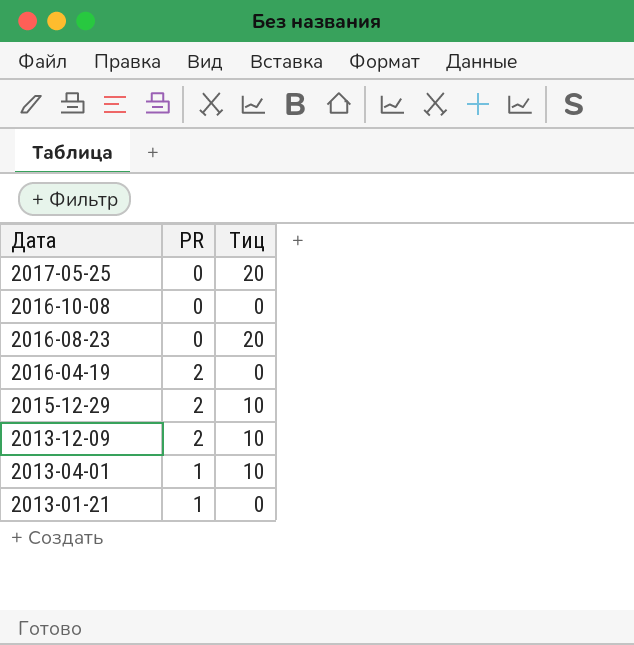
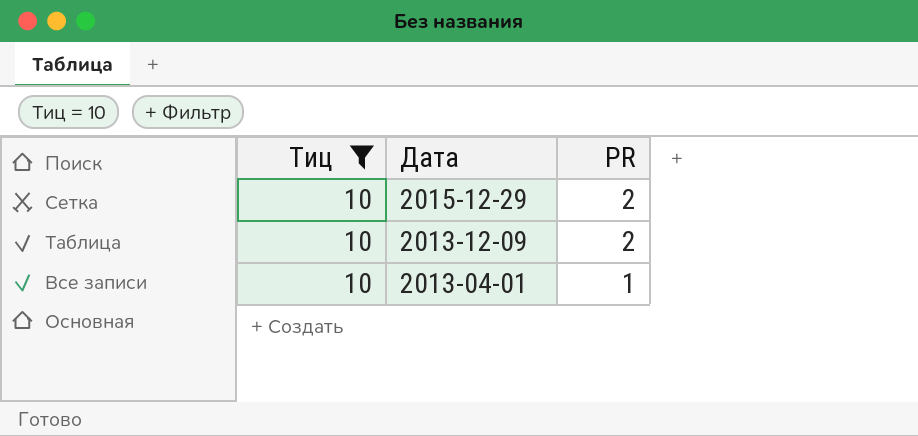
filter: none -> Тиц = 10
column Тиц | position: 3 -> 1

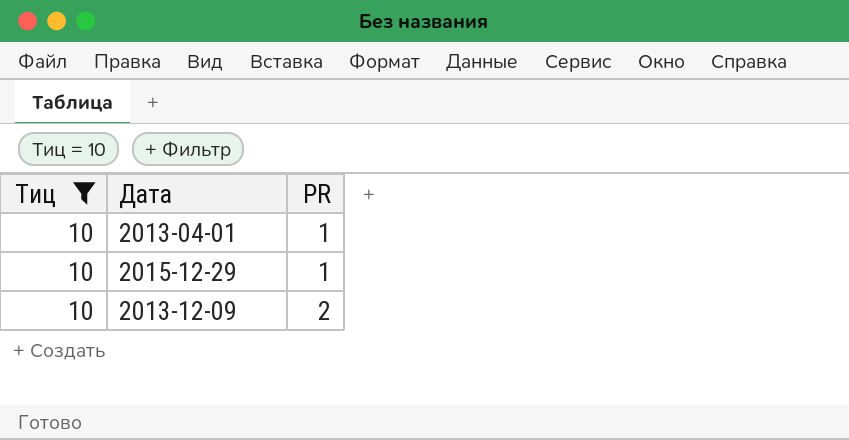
row order: Дата descending -> PR ascending
2015-12-29 | PR: 2 -> 1

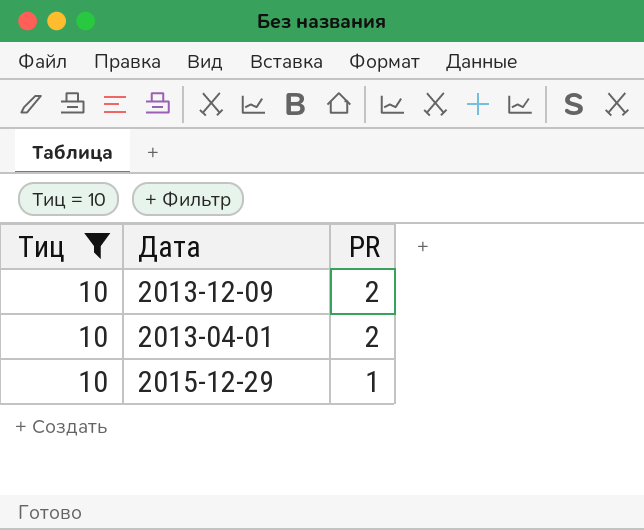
row order: PR ascending -> PR descending
2013-04-01 | PR: 1 -> 2

